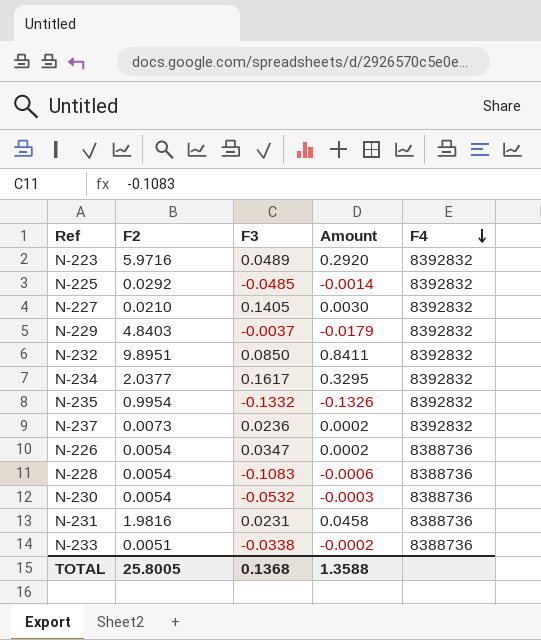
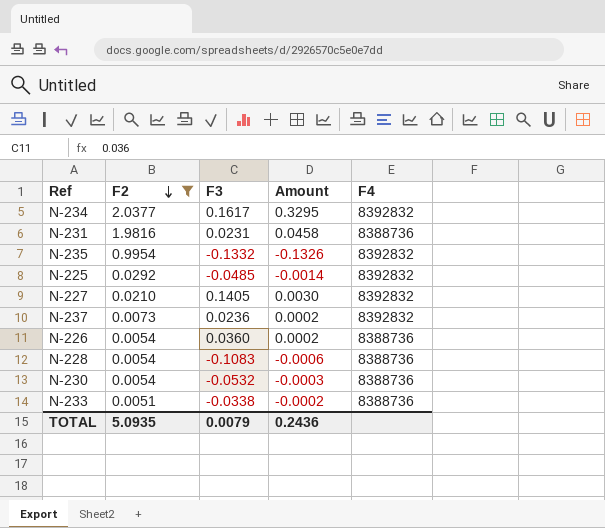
filter: none -> F2 <= 2.0377
row order: F4 descending -> F2 descending
N-226 | F3: 0.0347 -> 0.0360
TOTAL | F2: 25.8005 -> 5.0935
TOTAL | F3: 0.1368 -> 0.0079
TOTAL | Amount: 1.3588 -> 0.2436

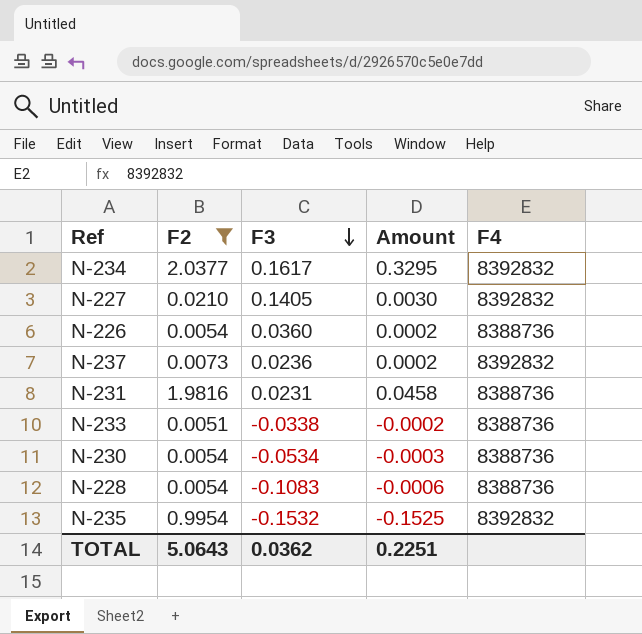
row order: F2 descending -> F3 descending
row N-225: 0.0292 | -0.0485 | -0.0014 | 8392832 -> none
N-230 | F3: -0.0532 -> -0.0534
N-235 | F3: -0.1332 -> -0.1532
N-235 | Amount: -0.1326 -> -0.1525
TOTAL | F2: 5.0935 -> 5.0643
TOTAL | F3: 0.0079 -> 0.0362
TOTAL | Amount: 0.2436 -> 0.2251

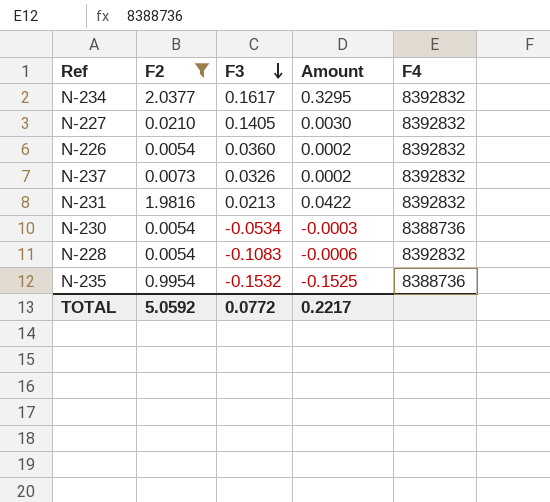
row N-233: 0.0051 | -0.0338 | -0.0002 | 8388736 -> none
N-226 | F4: 8388736 -> 8392832
N-237 | F3: 0.0236 -> 0.0326
N-231 | F3: 0.0231 -> 0.0213
N-231 | Amount: 0.0458 -> 0.0422
N-231 | F4: 8388736 -> 8392832
N-228 | F4: 8388736 -> 8392832
N-235 | F4: 8392832 -> 8388736
TOTAL | F2: 5.0643 -> 5.0592
TOTAL | F3: 0.0362 -> 0.0772
TOTAL | Amount: 0.2251 -> 0.2217

